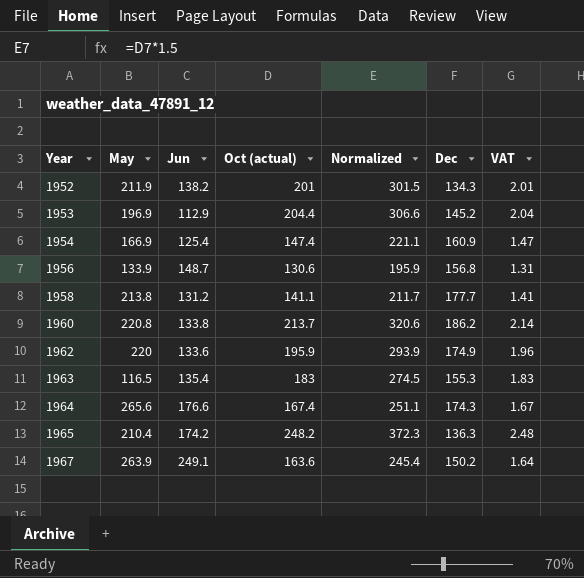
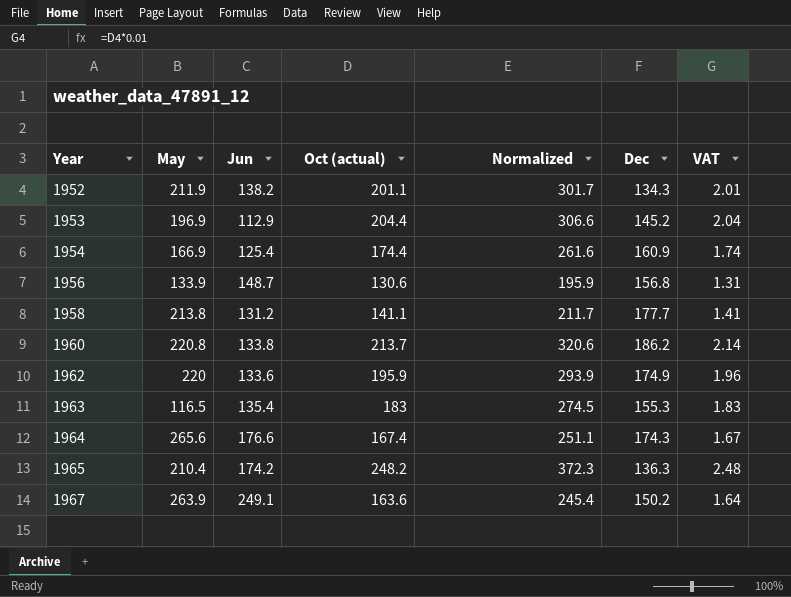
1952 | Oct (actual): 201 -> 201.1
1952 | Normalized: 301.5 -> 301.7
1954 | Oct (actual): 147.4 -> 174.4
1954 | Normalized: 221.1 -> 261.6
1954 | VAT: 1.47 -> 1.74

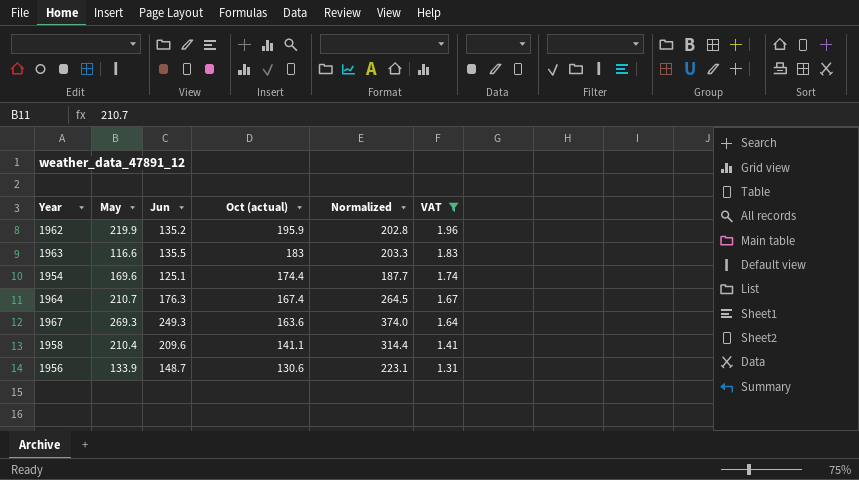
filter: none -> VAT <= 1.96
row order: Year ascending -> Oct (actual) descending
column Dec | position: 6 -> none
column Normalized | formula: [Oct (actual)] * 1.5 -> [Jun] * 1.5
1962 | May: 220 -> 219.9
1962 | Jun: 133.6 -> 135.2
1963 | May: 116.5 -> 116.6
1963 | Jun: 135.4 -> 135.5
1954 | May: 166.9 -> 169.6
1954 | Jun: 125.4 -> 125.1
1964 | May: 265.6 -> 210.7
1964 | Jun: 176.6 -> 176.3
1967 | May: 263.9 -> 269.3
1967 | Jun: 249.1 -> 249.3
1958 | May: 213.8 -> 210.4
1958 | Jun: 131.2 -> 209.6

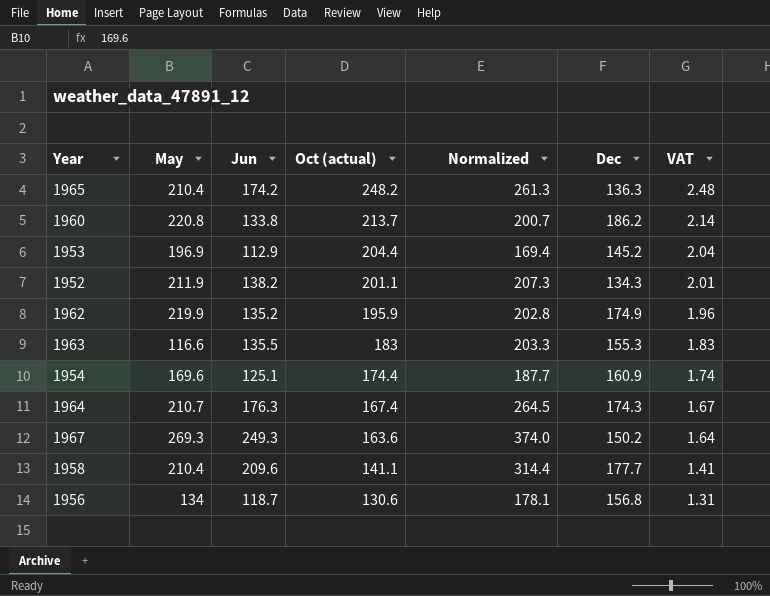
filter: VAT <= 1.96 -> none
column Dec | position: none -> 6
1956 | May: 133.9 -> 134
1956 | Jun: 148.7 -> 118.7
1956 | Normalized: 223.1 -> 178.1

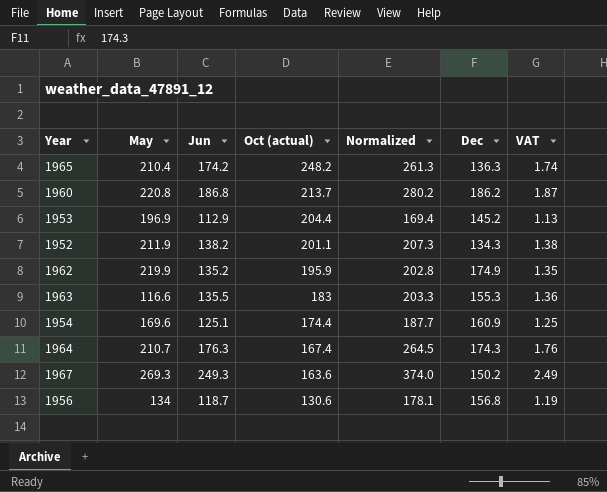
column VAT | formula: [Oct (actual)] * 0.01 -> [Jun] * 0.01
row 1958: 210.4 | 209.6 | 141.1 | 314.4 | 177.7 | 1.41 -> none
1960 | Jun: 133.8 -> 186.8
1960 | Normalized: 200.7 -> 280.2

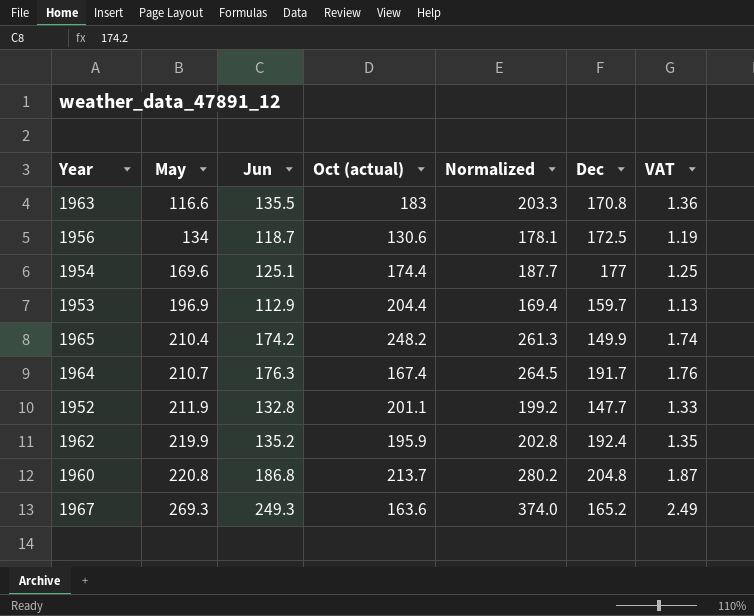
row order: Oct (actual) descending -> May ascending
1963 | Dec: 155.3 -> 170.8
1956 | Dec: 156.8 -> 172.5
1954 | Dec: 160.9 -> 177
1953 | Dec: 145.2 -> 159.7
1965 | Dec: 136.3 -> 149.9
1964 | Dec: 174.3 -> 191.7
1952 | Jun: 138.2 -> 132.8
1952 | Normalized: 207.3 -> 199.2
1952 | Dec: 134.3 -> 147.7
1952 | VAT: 1.38 -> 1.33
1962 | Dec: 174.9 -> 192.4
1960 | Dec: 186.2 -> 204.8
1967 | Dec: 150.2 -> 165.2

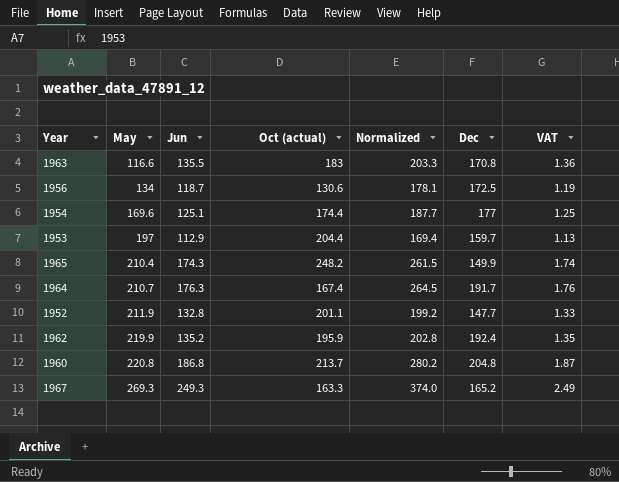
1953 | May: 196.9 -> 197
1965 | Jun: 174.2 -> 174.3
1965 | Normalized: 261.3 -> 261.5
1967 | Oct (actual): 163.6 -> 163.3

